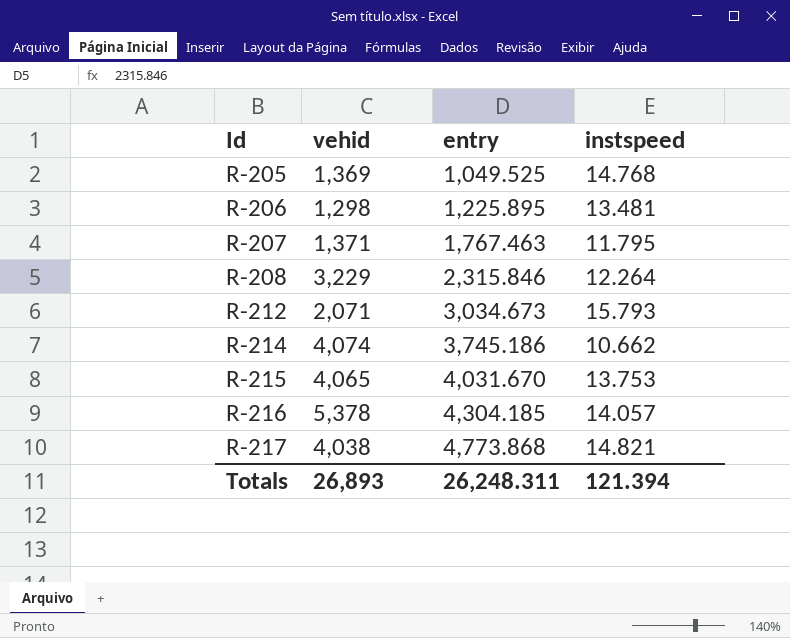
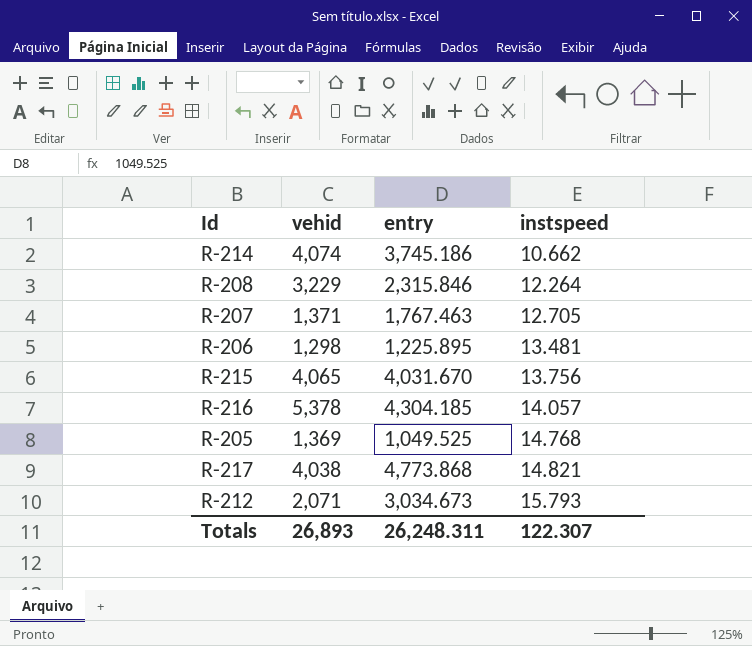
row order: Id ascending -> instspeed ascending
R-207 | instspeed: 11.795 -> 12.705
R-215 | instspeed: 13.753 -> 13.756
Totals | instspeed: 121.394 -> 122.307

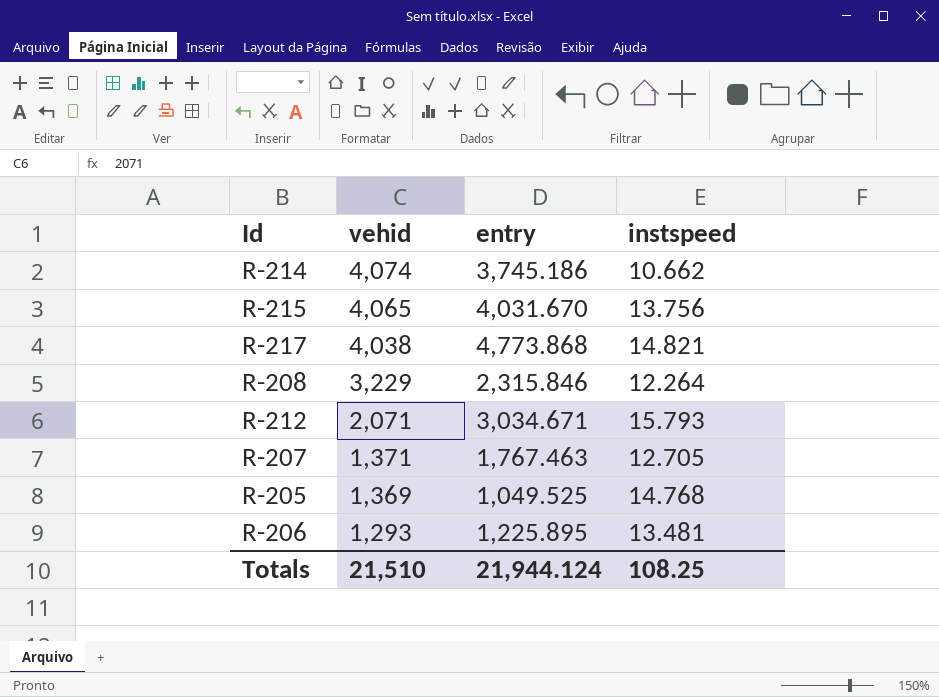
row order: instspeed ascending -> vehid descending
row R-216: 5,378 | 4,304.185 | 14.057 -> none
R-212 | entry: 3,034.673 -> 3,034.671
R-206 | vehid: 1,298 -> 1,293
Totals | vehid: 26,893 -> 21,510
Totals | entry: 26,248.311 -> 21,944.124
Totals | instspeed: 122.307 -> 108.25

